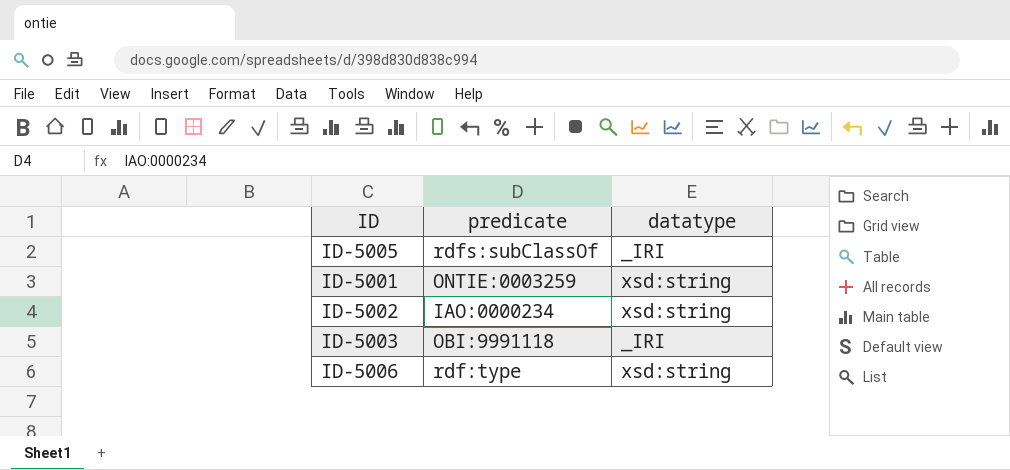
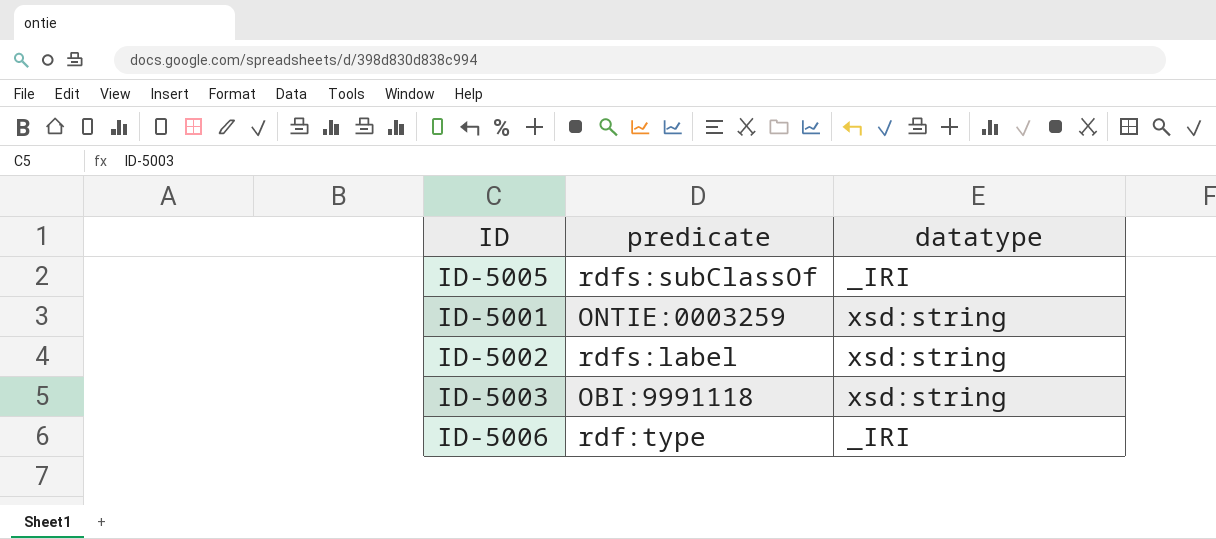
ID-5002 | predicate: IAO:0000234 -> rdfs:label
ID-5003 | datatype: _IRI -> xsd:string
ID-5006 | datatype: xsd:string -> _IRI

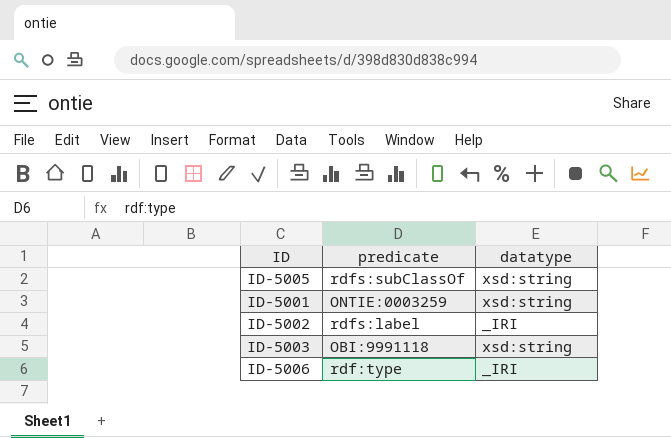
ID-5005 | datatype: _IRI -> xsd:string
ID-5002 | datatype: xsd:string -> _IRI

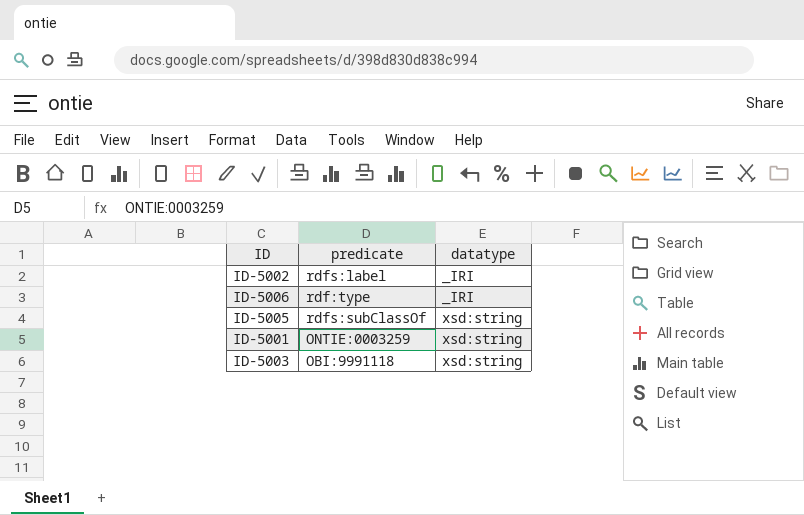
row order: none -> datatype ascending

